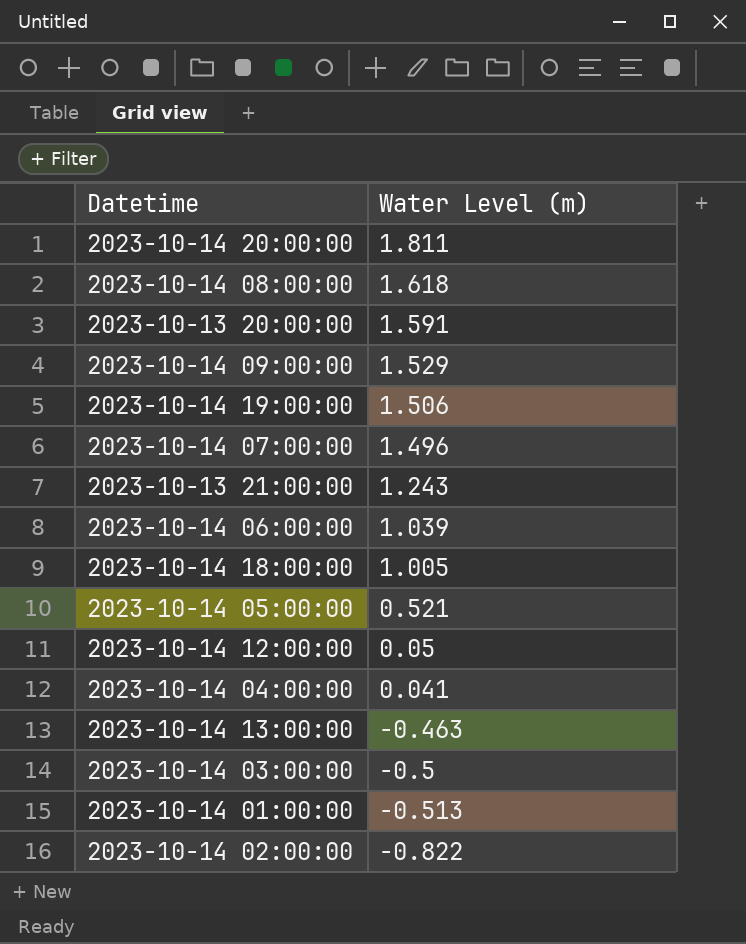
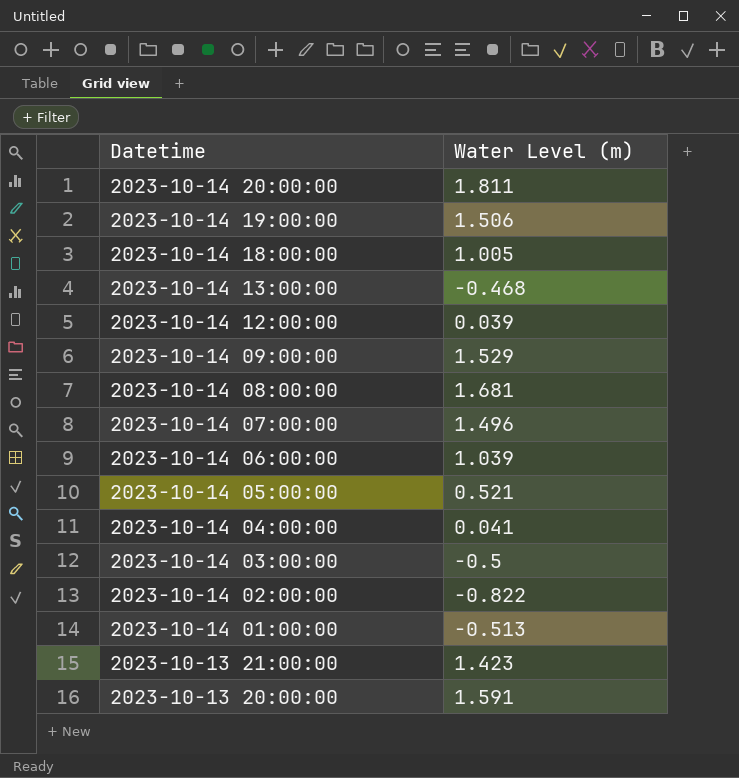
row order: Water Level (m) descending -> Datetime descending
2023-10-14 13:00:00 | Water Level (m): -0.463 -> -0.468
2023-10-14 12:00:00 | Water Level (m): 0.05 -> 0.039
2023-10-14 08:00:00 | Water Level (m): 1.618 -> 1.681
2023-10-13 21:00:00 | Water Level (m): 1.243 -> 1.423

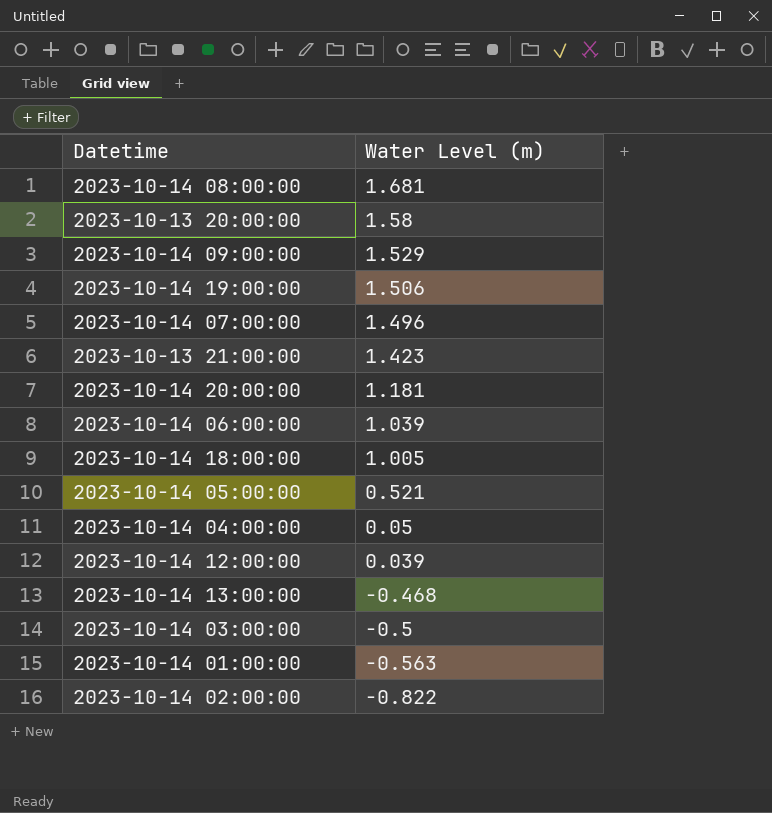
row order: Datetime descending -> Water Level (m) descending
2023-10-13 20:00:00 | Water Level (m): 1.591 -> 1.58
2023-10-14 20:00:00 | Water Level (m): 1.811 -> 1.181
2023-10-14 04:00:00 | Water Level (m): 0.041 -> 0.05
2023-10-14 01:00:00 | Water Level (m): -0.513 -> -0.563

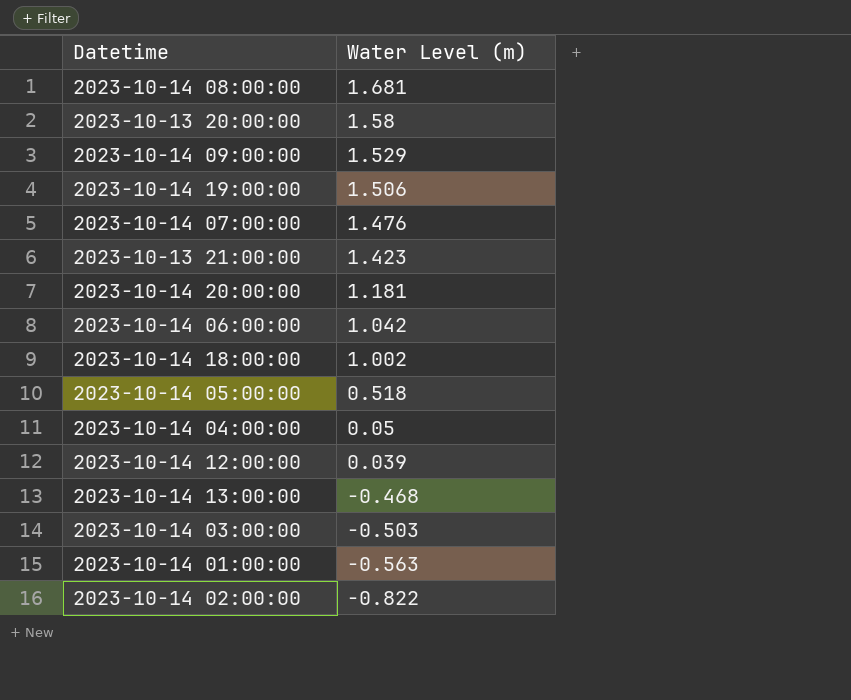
2023-10-14 07:00:00 | Water Level (m): 1.496 -> 1.476
2023-10-14 06:00:00 | Water Level (m): 1.039 -> 1.042
2023-10-14 18:00:00 | Water Level (m): 1.005 -> 1.002
2023-10-14 05:00:00 | Water Level (m): 0.521 -> 0.518
2023-10-14 03:00:00 | Water Level (m): -0.5 -> -0.503

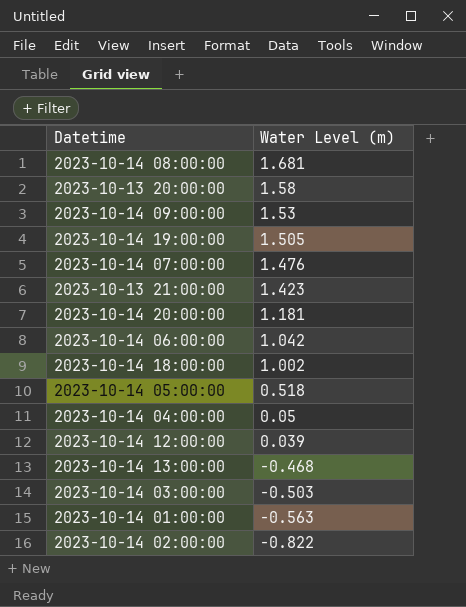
2023-10-14 09:00:00 | Water Level (m): 1.529 -> 1.53
2023-10-14 19:00:00 | Water Level (m): 1.506 -> 1.505

